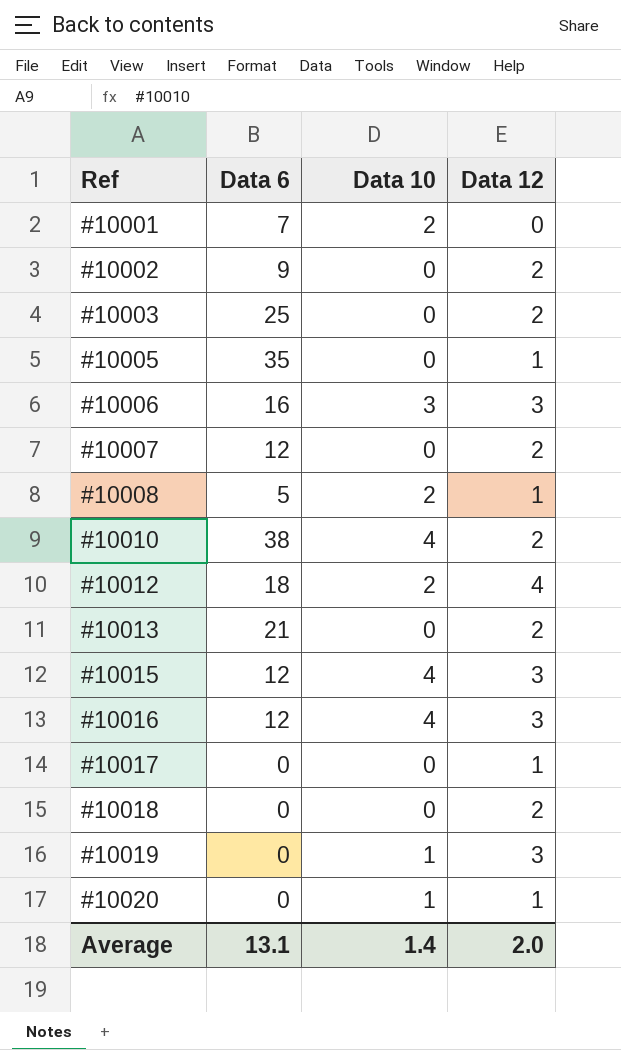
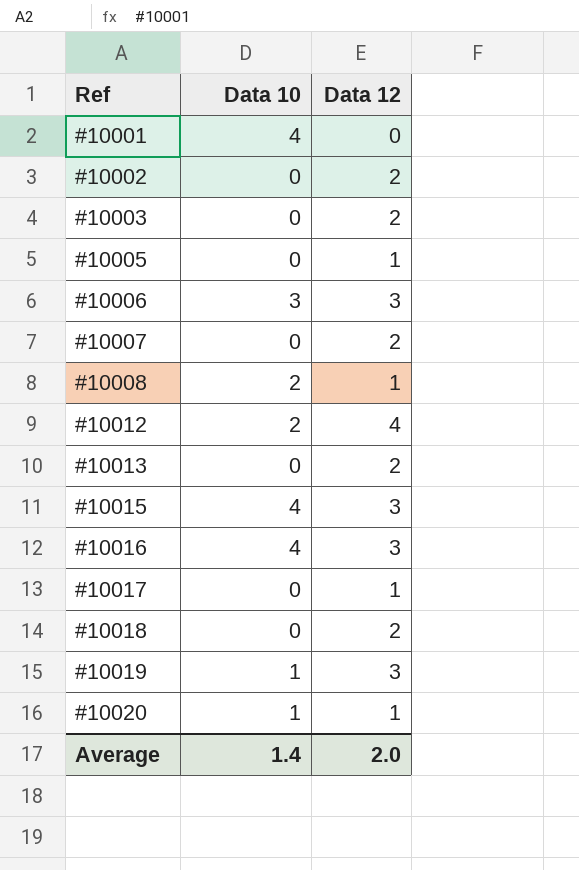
column Data 6 | position: 2 -> none
row #10010: 38 | 4 | 2 -> none
#10001 | Data 10: 2 -> 4

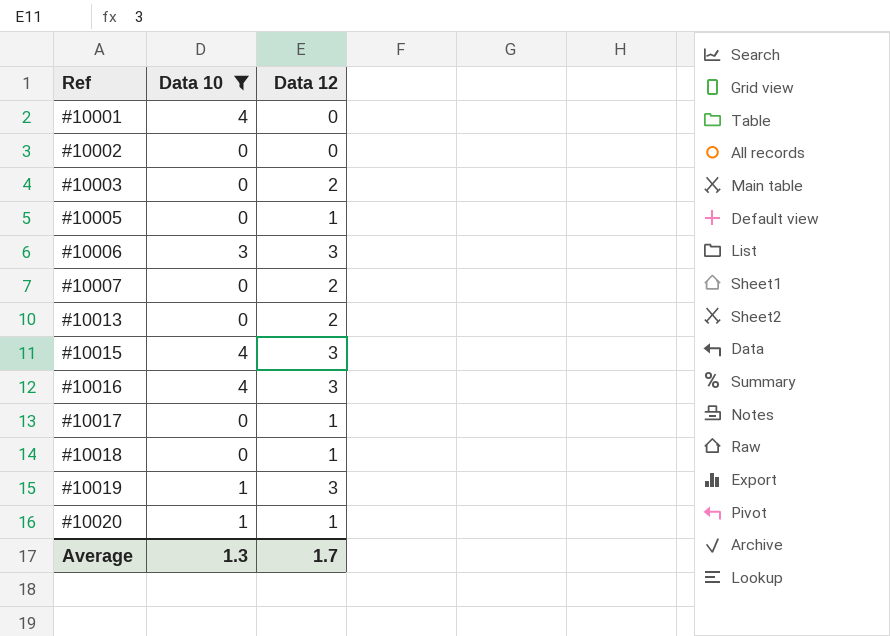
filter: none -> Data 10 != 2
#10002 | Data 12: 2 -> 0
#10018 | Data 12: 2 -> 1
Average | Data 10: 1.4 -> 1.3
Average | Data 12: 2.0 -> 1.7

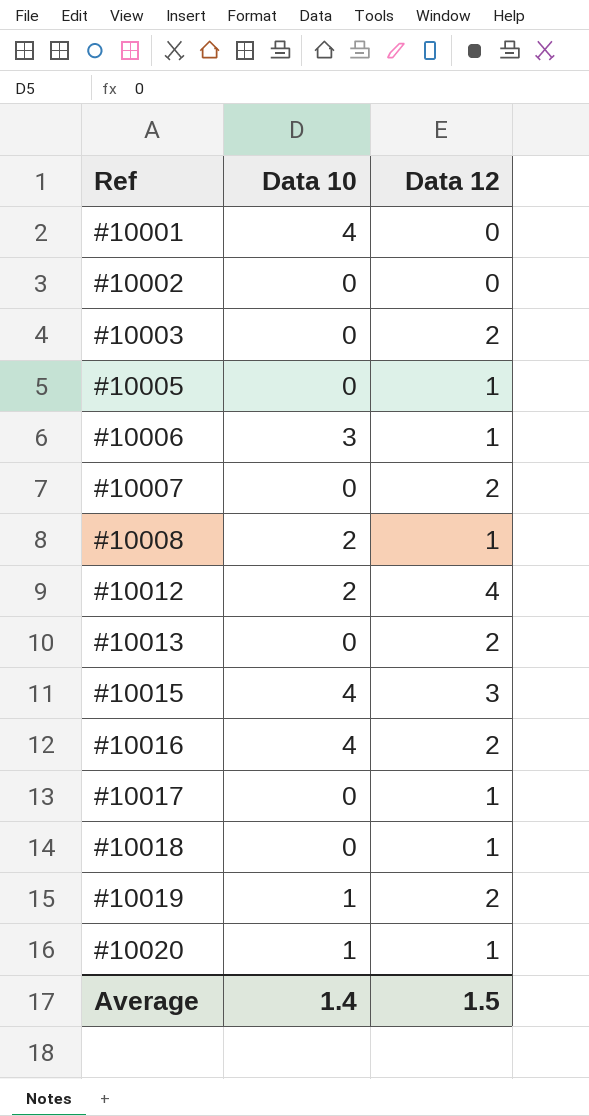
filter: Data 10 != 2 -> none
#10006 | Data 12: 3 -> 1
#10016 | Data 12: 3 -> 2
#10019 | Data 12: 3 -> 2
Average | Data 10: 1.3 -> 1.4
Average | Data 12: 1.7 -> 1.5

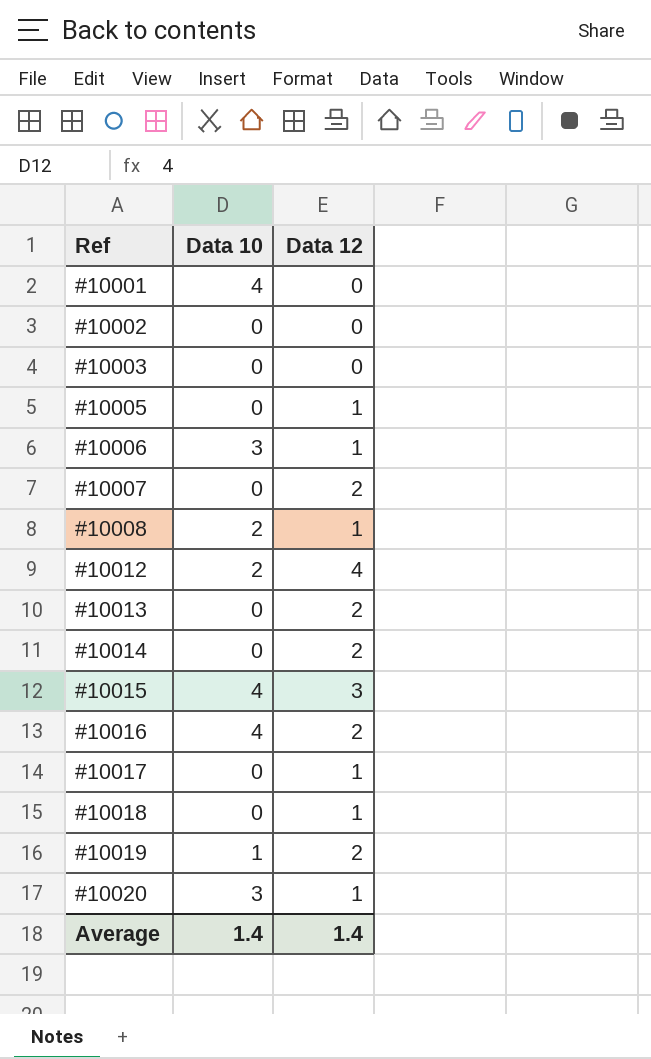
#10003 | Data 12: 2 -> 0
row #10014: none -> 0 | 2
#10020 | Data 10: 1 -> 3
Average | Data 12: 1.5 -> 1.4

